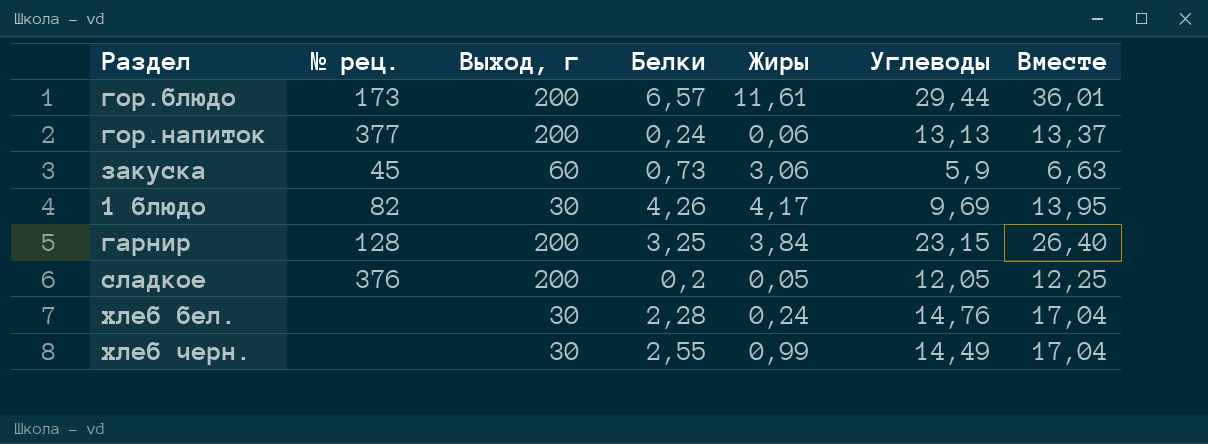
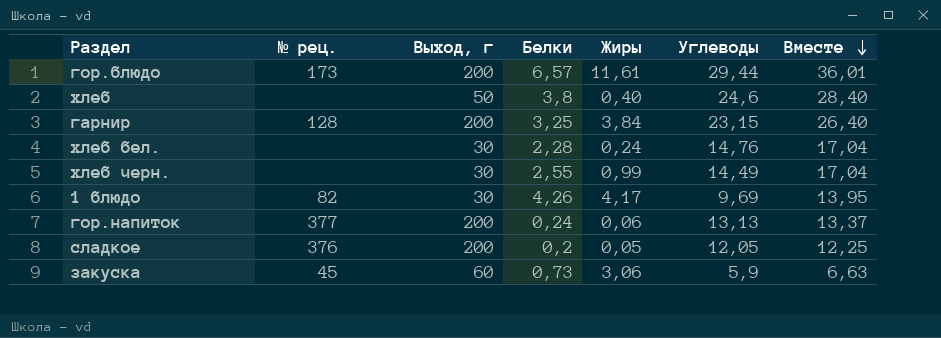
row order: none -> Вместе descending
row хлеб: none -> none | 50 | 3,8 | 0,40 | 24,6 | 28,40

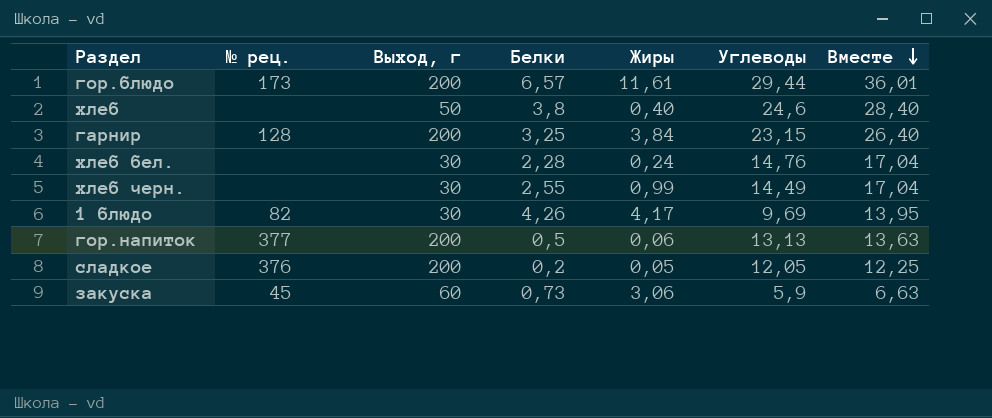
гор.напиток | Белки: 0,24 -> 0,5
гор.напиток | Вместе: 13,37 -> 13,63

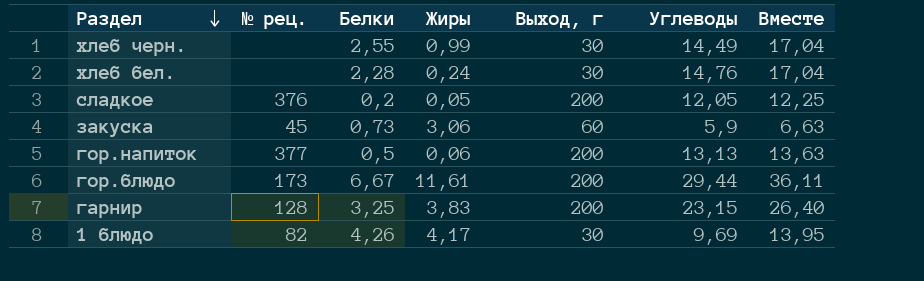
row order: Вместе descending -> Раздел descending
column Выход, г | position: 3 -> 5
row хлеб: none | 50 | 3,8 | 0,40 | 24,6 | 28,40 -> none
гор.блюдо | Белки: 6,57 -> 6,67
гор.блюдо | Вместе: 36,01 -> 36,11
гарнир | Жиры: 3,84 -> 3,83

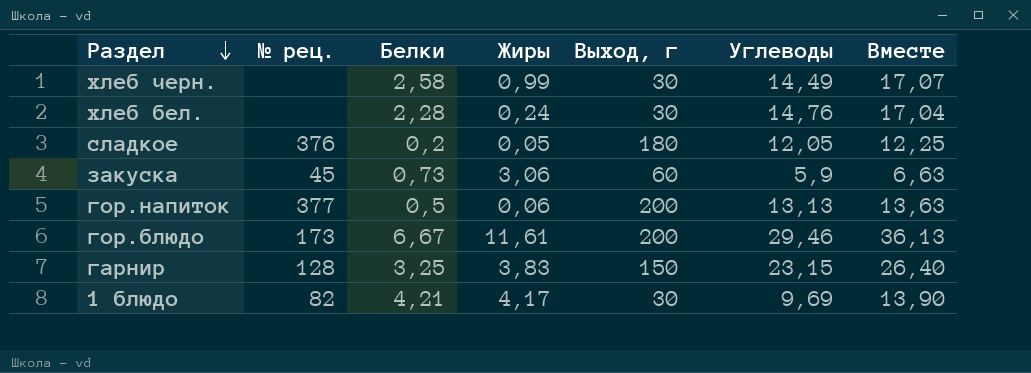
хлеб черн. | Белки: 2,55 -> 2,58
хлеб черн. | Вместе: 17,04 -> 17,07
сладкое | Выход, г: 200 -> 180
гор.блюдо | Углеводы: 29,44 -> 29,46
гор.блюдо | Вместе: 36,11 -> 36,13
гарнир | Выход, г: 200 -> 150
1 блюдо | Белки: 4,26 -> 4,21
1 блюдо | Вместе: 13,95 -> 13,90

